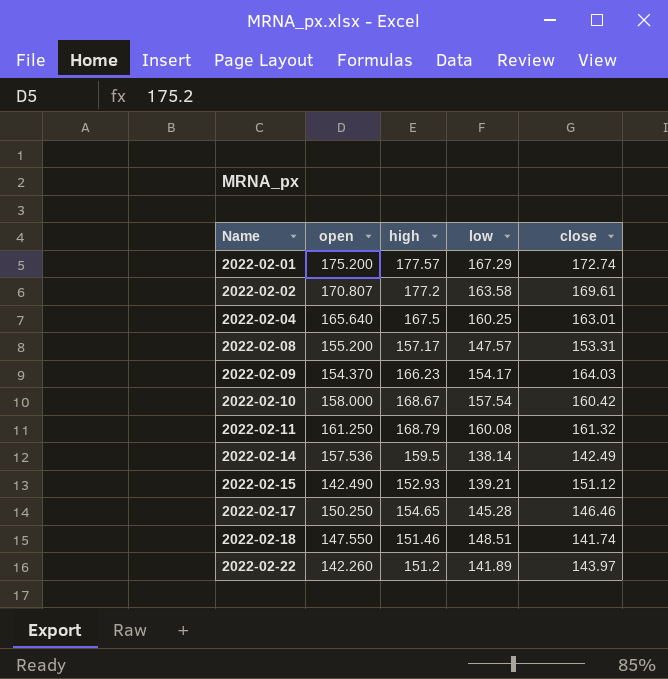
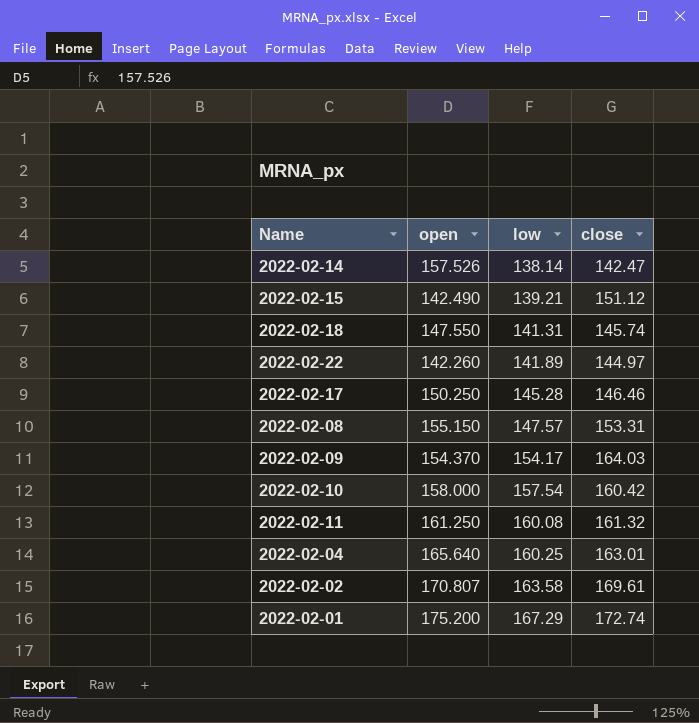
row order: Name ascending -> low ascending
column high | position: 3 -> none
2022-02-14 | open: 157.536 -> 157.526
2022-02-14 | close: 142.49 -> 142.47
2022-02-18 | low: 148.51 -> 141.31
2022-02-18 | close: 141.74 -> 145.74
2022-02-22 | close: 143.97 -> 144.97
2022-02-08 | open: 155.200 -> 155.150

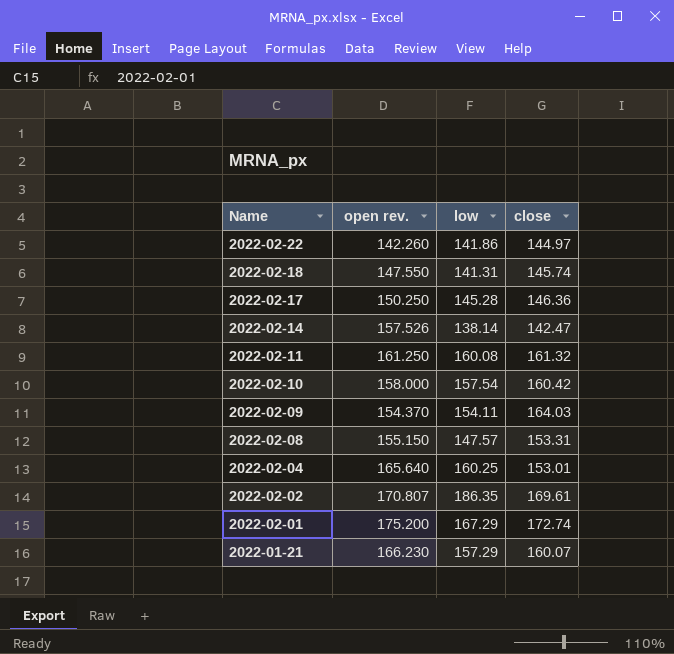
row order: low ascending -> Name descending
column name: open -> open rev.
row 2022-02-15: 142.490 | 139.21 | 151.12 -> none
2022-02-22 | low: 141.89 -> 141.86
2022-02-17 | close: 146.46 -> 146.36
2022-02-09 | low: 154.17 -> 154.11
2022-02-04 | close: 163.01 -> 153.01
2022-02-02 | low: 163.58 -> 186.35
row 2022-01-21: none -> 166.230 | 157.29 | 160.07

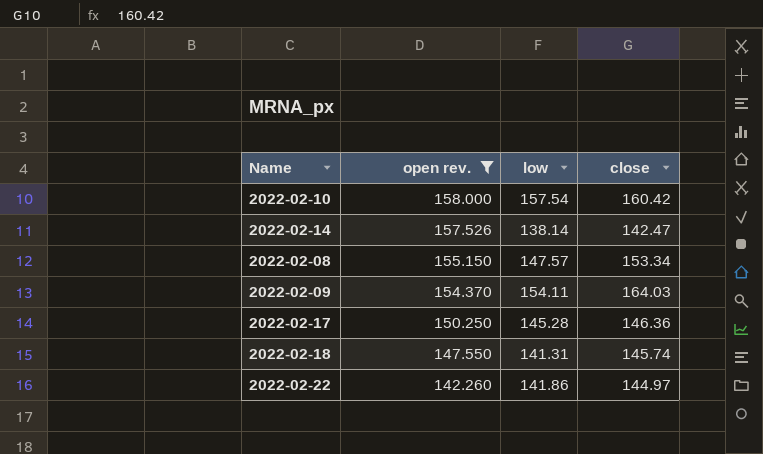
filter: none -> open rev. <= 158.000
row order: Name descending -> open rev. descending
2022-02-08 | close: 153.31 -> 153.34

